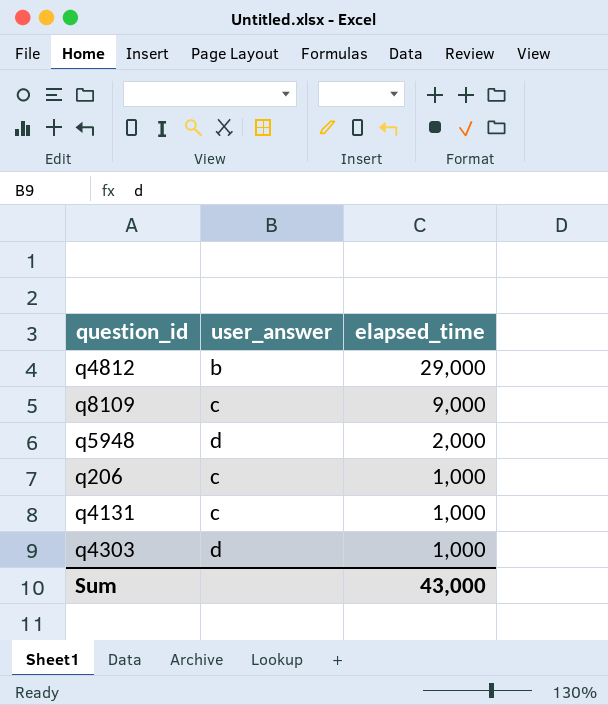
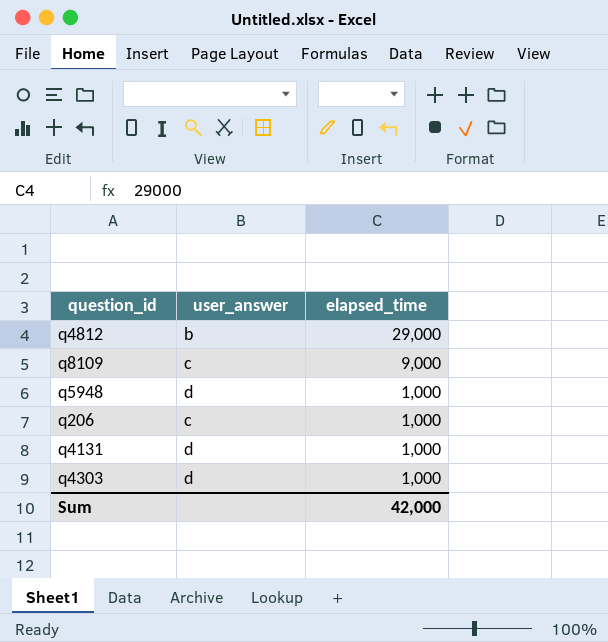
q5948 | elapsed_time: 2,000 -> 1,000
q4131 | user_answer: c -> d
Sum | elapsed_time: 43,000 -> 42,000

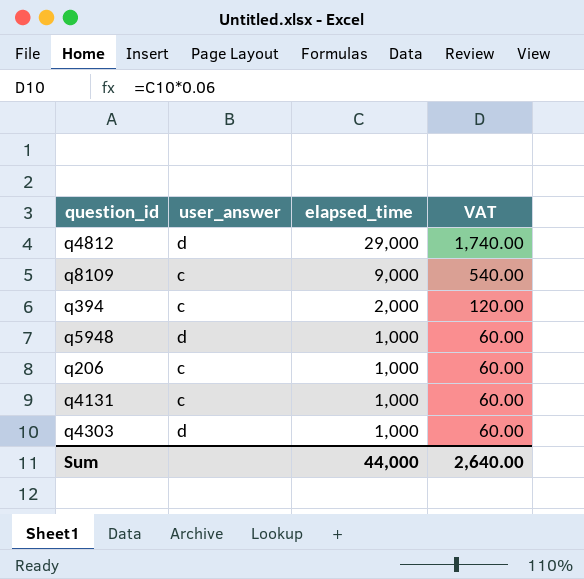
column VAT | formula: none -> [elapsed_time] * 0.06
q4812 | user_answer: b -> d
row q394: none -> c | 2,000 | 120.00
q4131 | user_answer: d -> c
Sum | elapsed_time: 42,000 -> 44,000

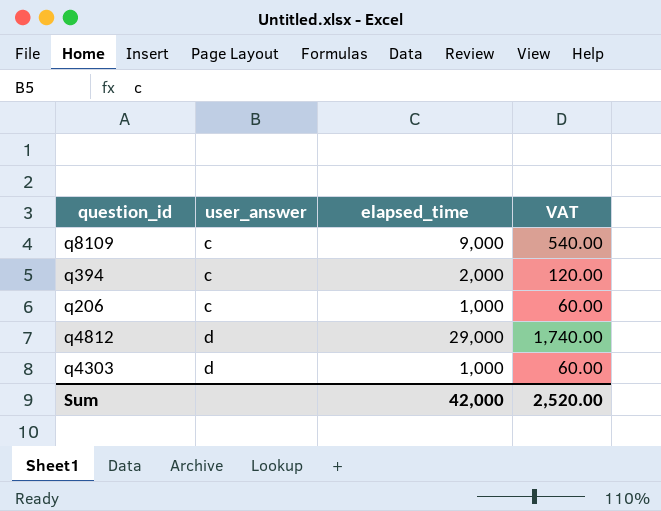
row order: elapsed_time descending -> user_answer ascending
row q5948: d | 1,000 | 60.00 -> none
row q4131: c | 1,000 | 60.00 -> none
Sum | elapsed_time: 44,000 -> 42,000
Sum | VAT: 2,640.00 -> 2,520.00

